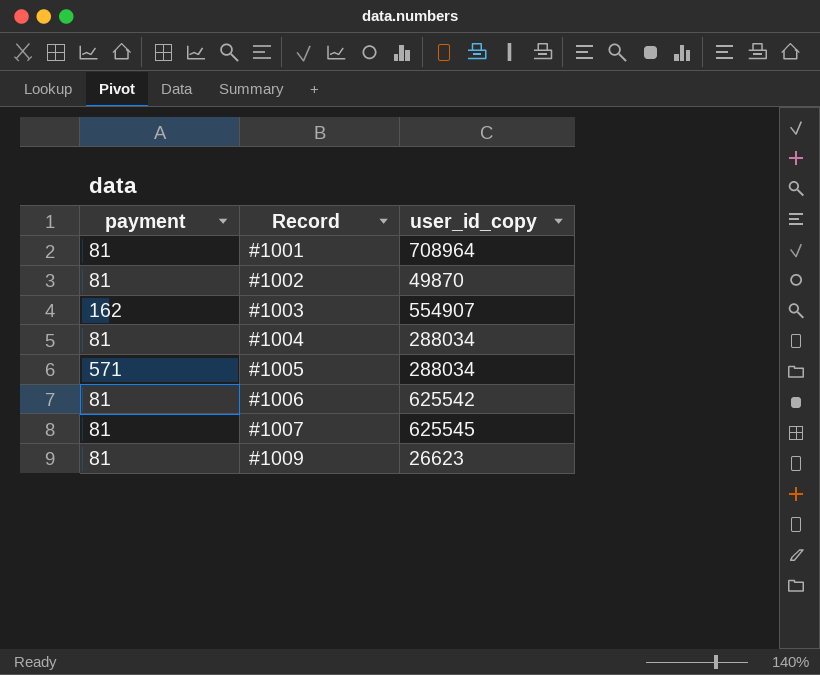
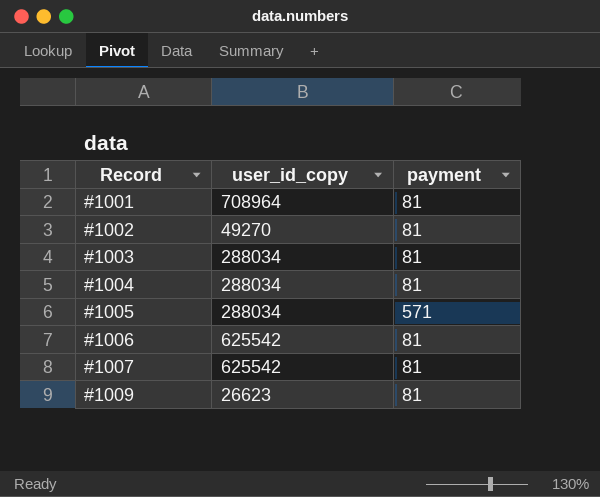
column payment | position: 1 -> 3
#1002 | user_id_copy: 49870 -> 49270
#1003 | user_id_copy: 554907 -> 288034
#1003 | payment: 162 -> 81
#1007 | user_id_copy: 625545 -> 625542

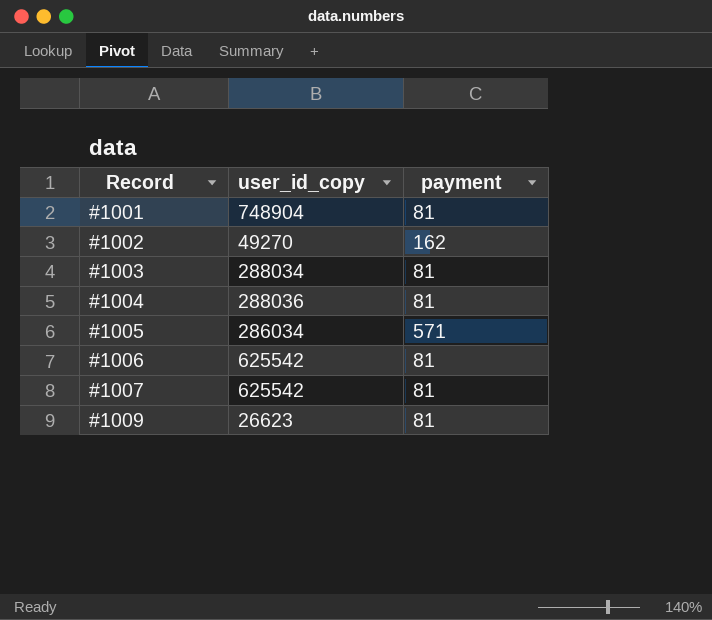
#1001 | user_id_copy: 708964 -> 748904
#1002 | payment: 81 -> 162
#1004 | user_id_copy: 288034 -> 288036
#1005 | user_id_copy: 288034 -> 286034

